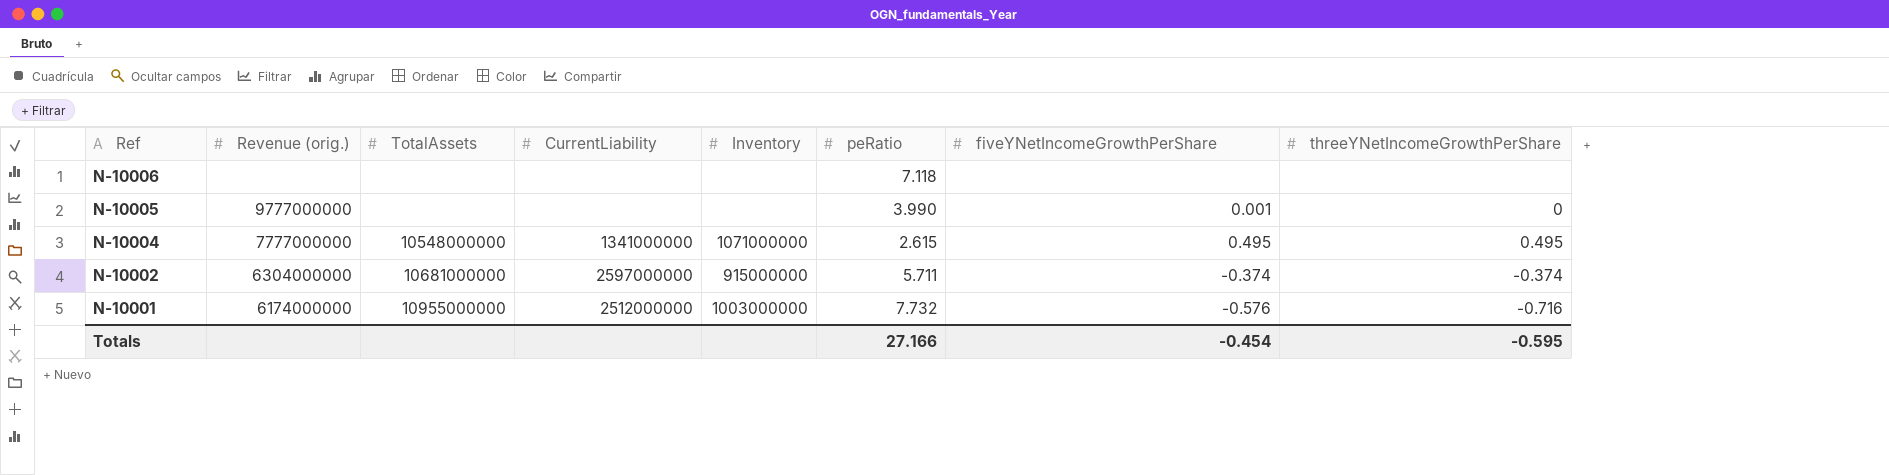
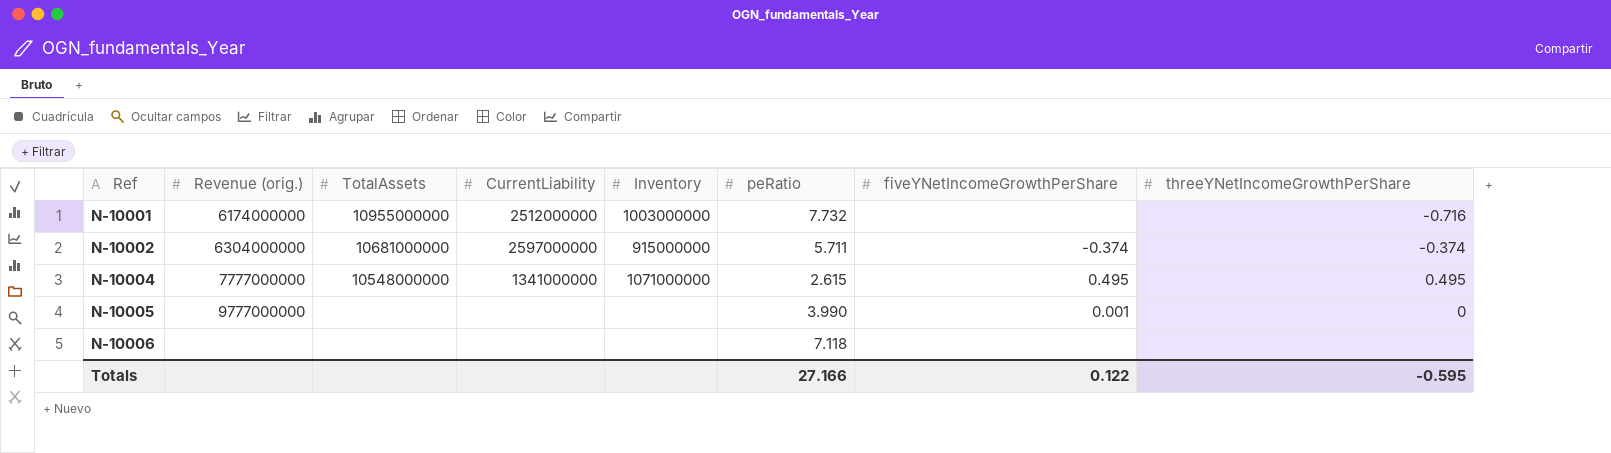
row order: Ref descending -> Ref ascending
N-10001 | fiveYNetIncomeGrowthPerShare: -0.576 -> none
Totals | fiveYNetIncomeGrowthPerShare: -0.454 -> 0.122

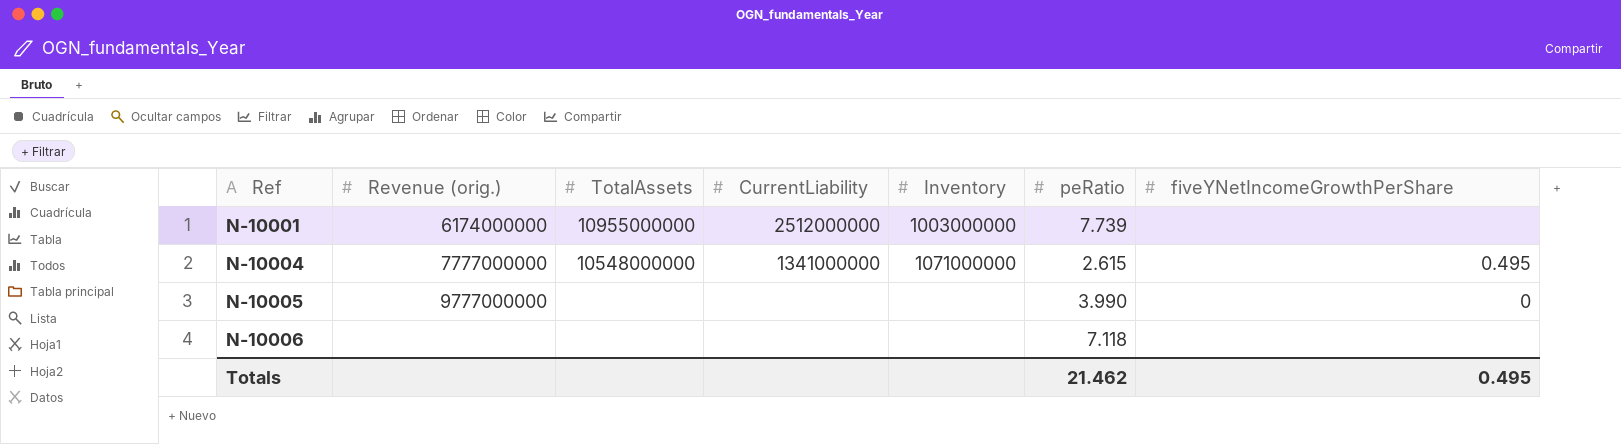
column threeYNetIncomeGrowthPerShare | position: 8 -> none
row N-10002: 6304000000 | 10681000000 | 2597000000 | 915000000 | 5.711 | -0.374 | -0.374 -> none
N-10001 | peRatio: 7.732 -> 7.739
N-10005 | fiveYNetIncomeGrowthPerShare: 0.001 -> 0
Totals | peRatio: 27.166 -> 21.462
Totals | fiveYNetIncomeGrowthPerShare: 0.122 -> 0.495

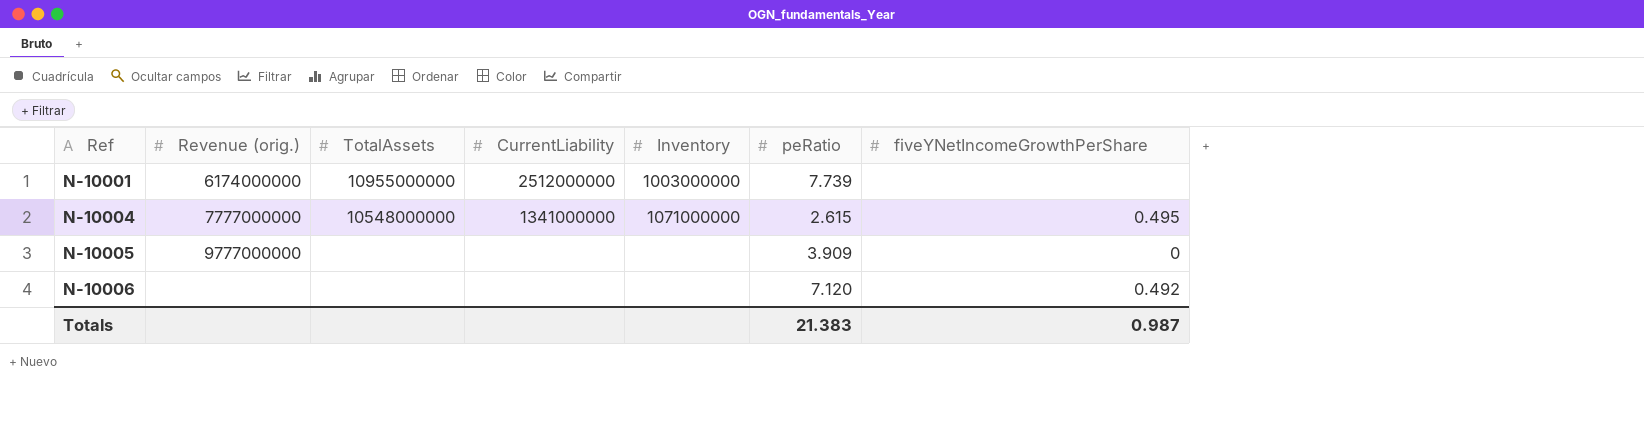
N-10005 | peRatio: 3.990 -> 3.909
N-10006 | peRatio: 7.118 -> 7.120
N-10006 | fiveYNetIncomeGrowthPerShare: none -> 0.492
Totals | peRatio: 21.462 -> 21.383
Totals | fiveYNetIncomeGrowthPerShare: 0.495 -> 0.987

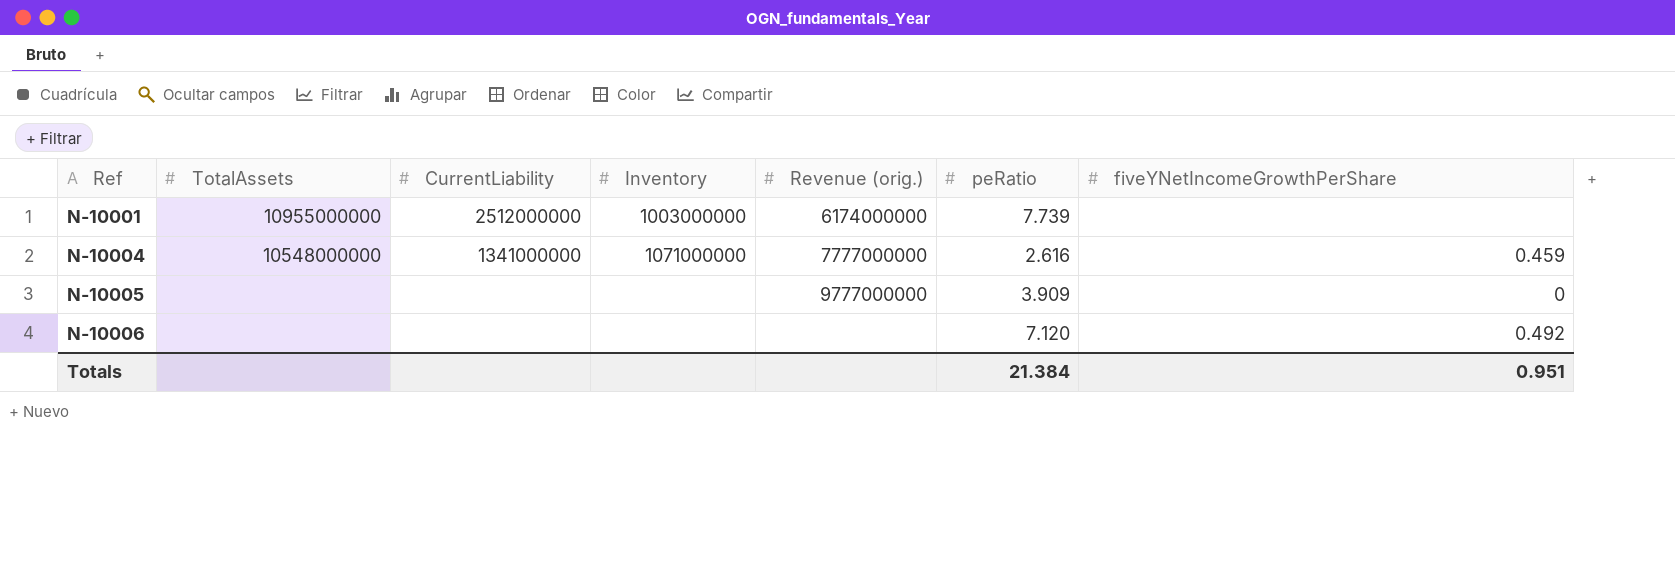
column Revenue (orig.) | position: 2 -> 5
N-10004 | peRatio: 2.615 -> 2.616
N-10004 | fiveYNetIncomeGrowthPerShare: 0.495 -> 0.459
Totals | peRatio: 21.383 -> 21.384
Totals | fiveYNetIncomeGrowthPerShare: 0.987 -> 0.951

